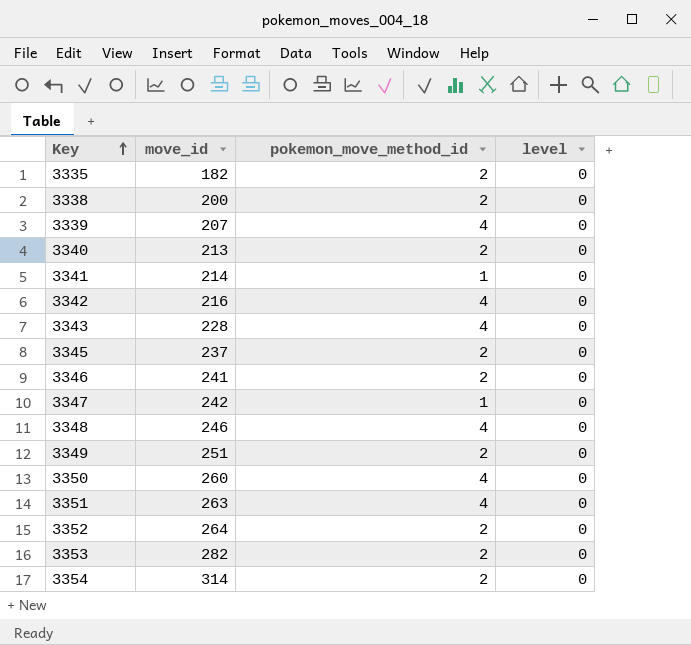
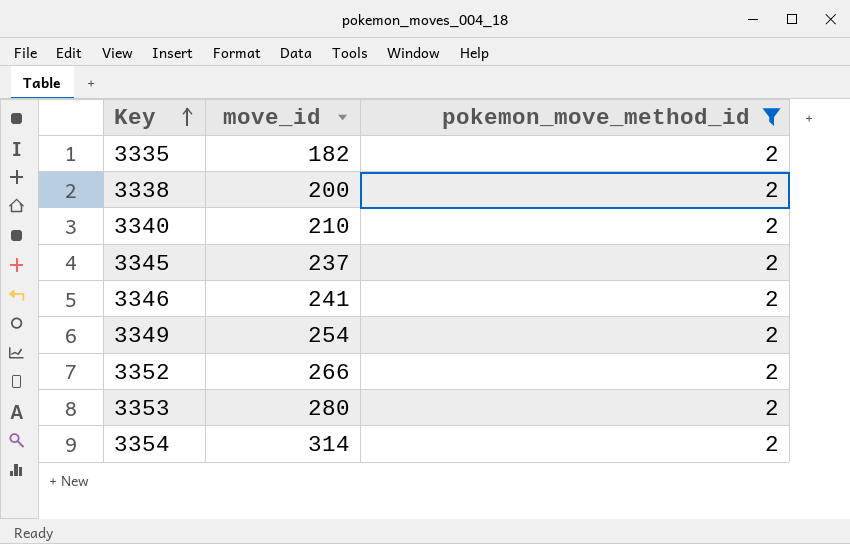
filter: none -> pokemon_move_method_id = 2
column level | position: 4 -> none
3340 | move_id: 213 -> 210
3349 | move_id: 251 -> 254
3352 | move_id: 264 -> 266
3353 | move_id: 282 -> 280

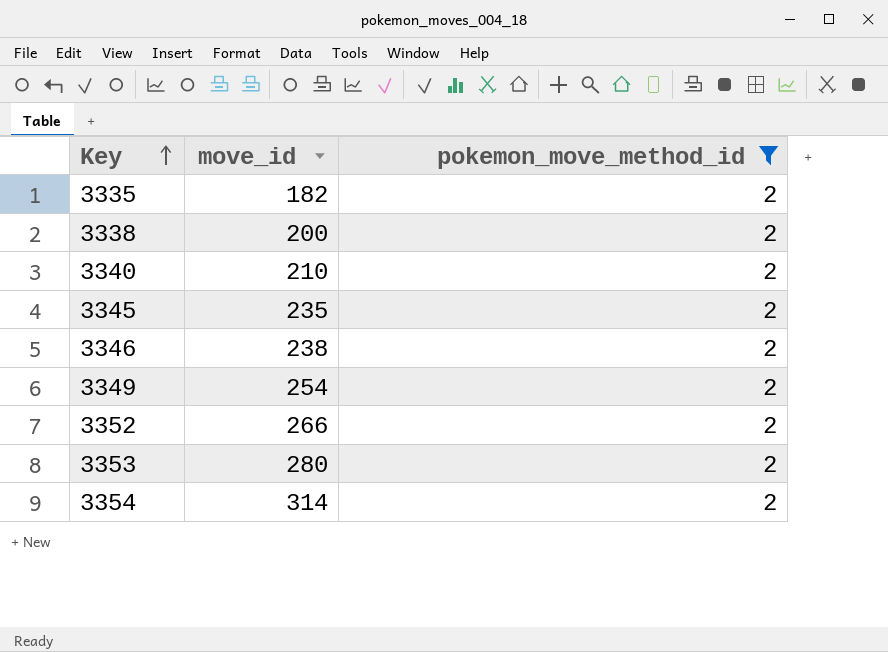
3345 | move_id: 237 -> 235
3346 | move_id: 241 -> 238

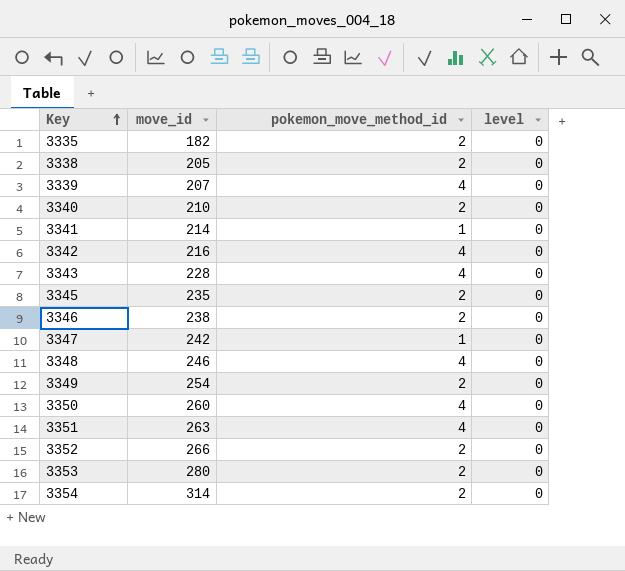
filter: pokemon_move_method_id = 2 -> none
column level | position: none -> 4
3338 | move_id: 200 -> 205

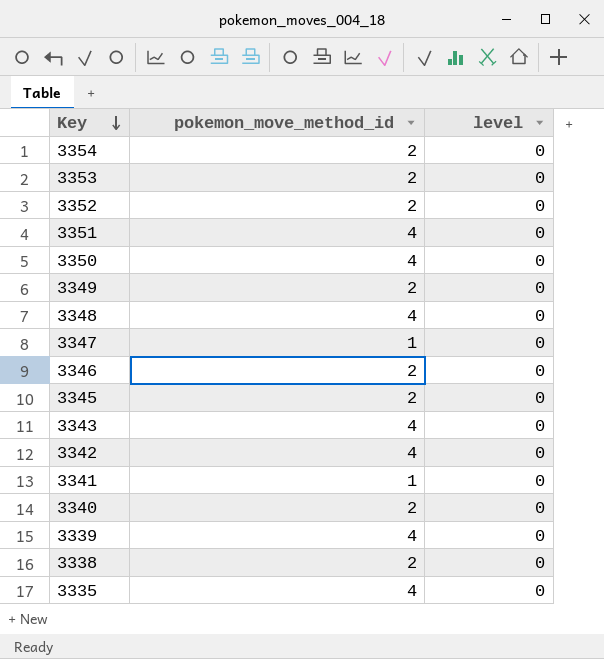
row order: Key ascending -> Key descending
column move_id | position: 2 -> none
3335 | pokemon_move_method_id: 2 -> 4

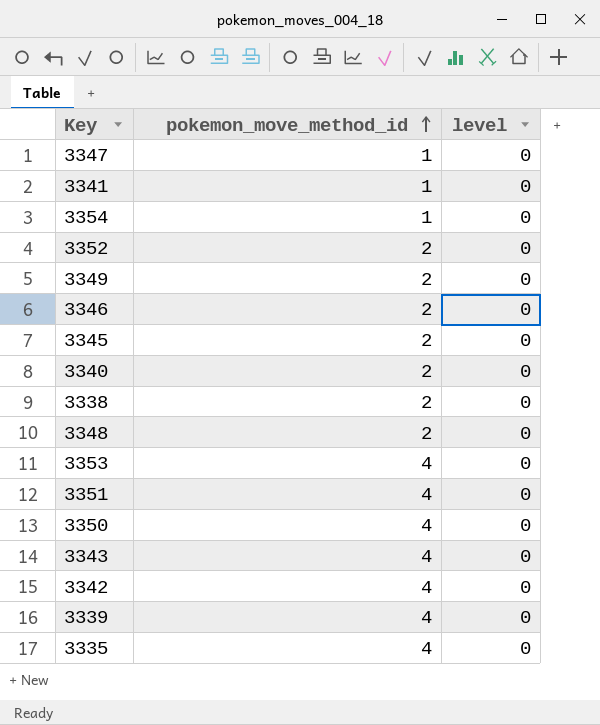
row order: Key descending -> pokemon_move_method_id ascending
3354 | pokemon_move_method_id: 2 -> 1
3348 | pokemon_move_method_id: 4 -> 2
3353 | pokemon_move_method_id: 2 -> 4

